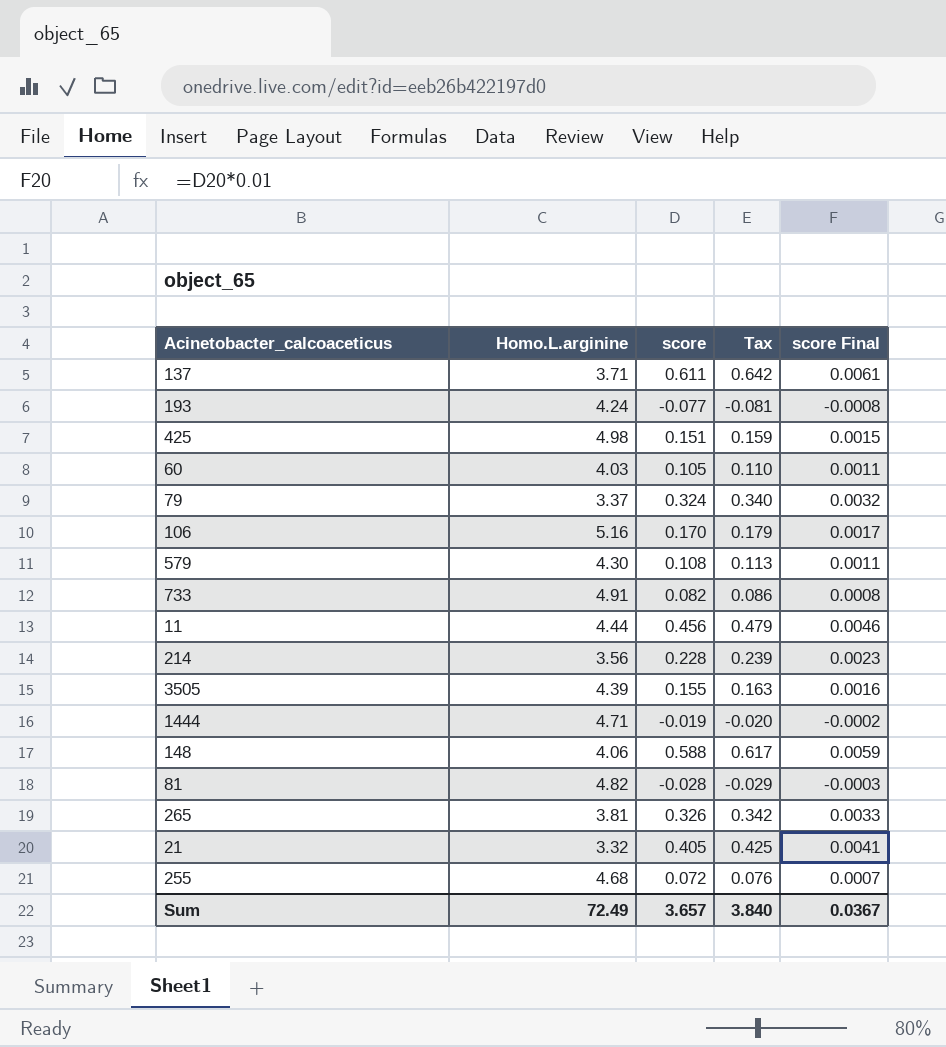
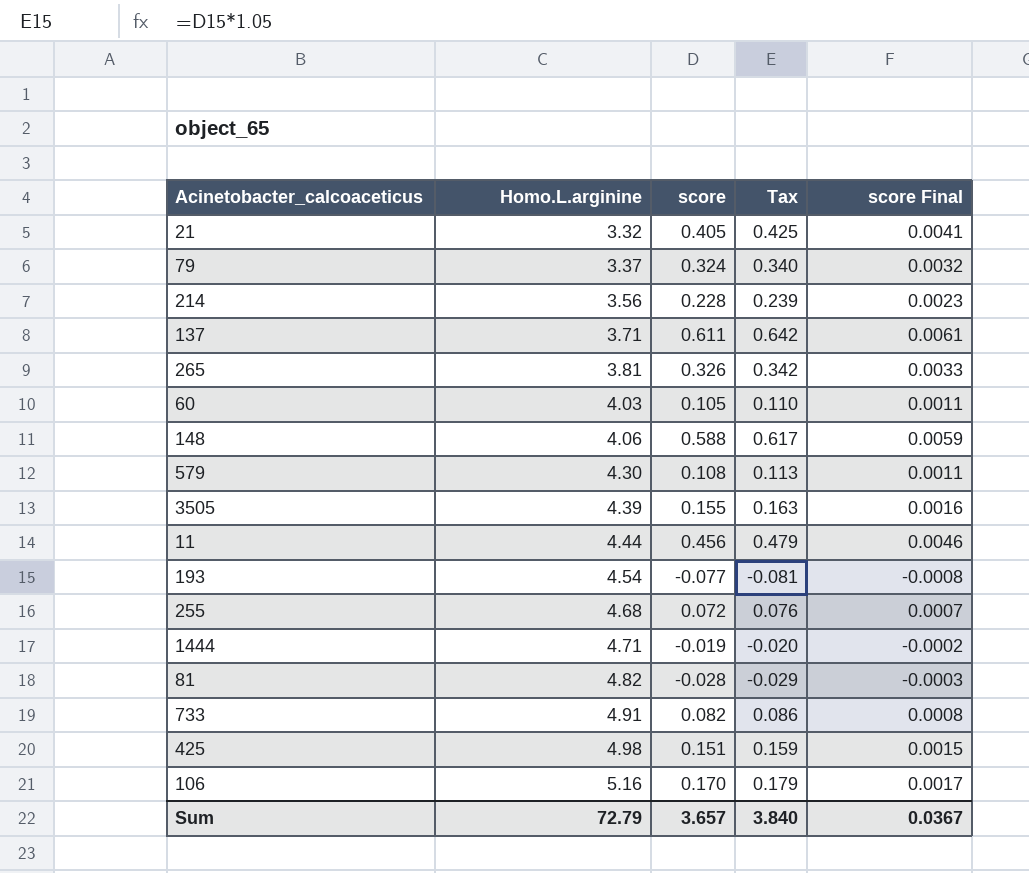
row order: none -> Homo.L.arginine ascending
193 | Homo.L.arginine: 4.24 -> 4.54
Sum | Homo.L.arginine: 72.49 -> 72.79

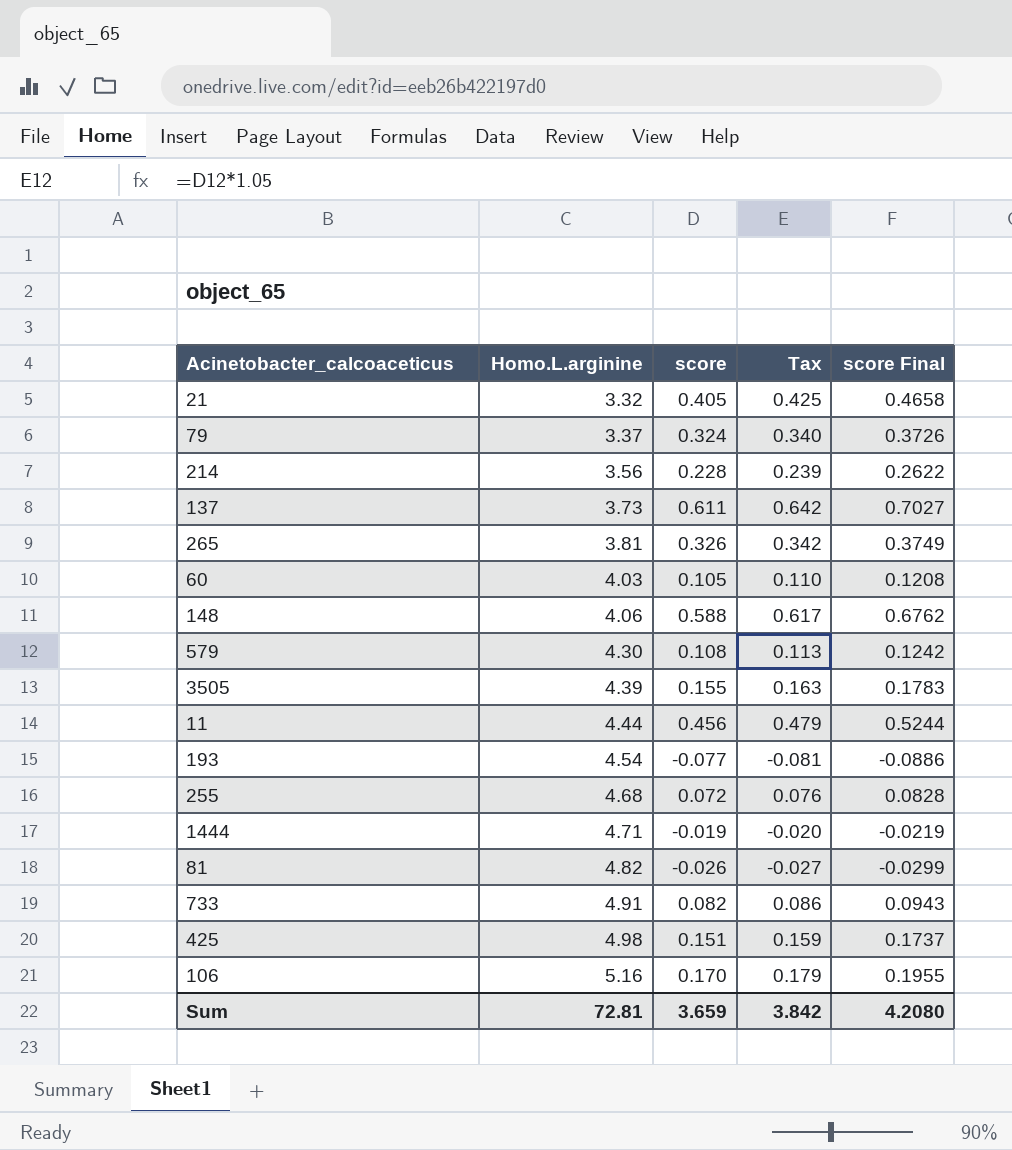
column score Final | formula: [score] * 0.01 -> [score] * 1.15
137 | Homo.L.arginine: 3.71 -> 3.73
81 | score: -0.028 -> -0.026
81 | Tax: -0.029 -> -0.027
Sum | Homo.L.arginine: 72.79 -> 72.81
Sum | score: 3.657 -> 3.659
Sum | Tax: 3.840 -> 3.842
Sum | score Final: 0.0367 -> 4.2080

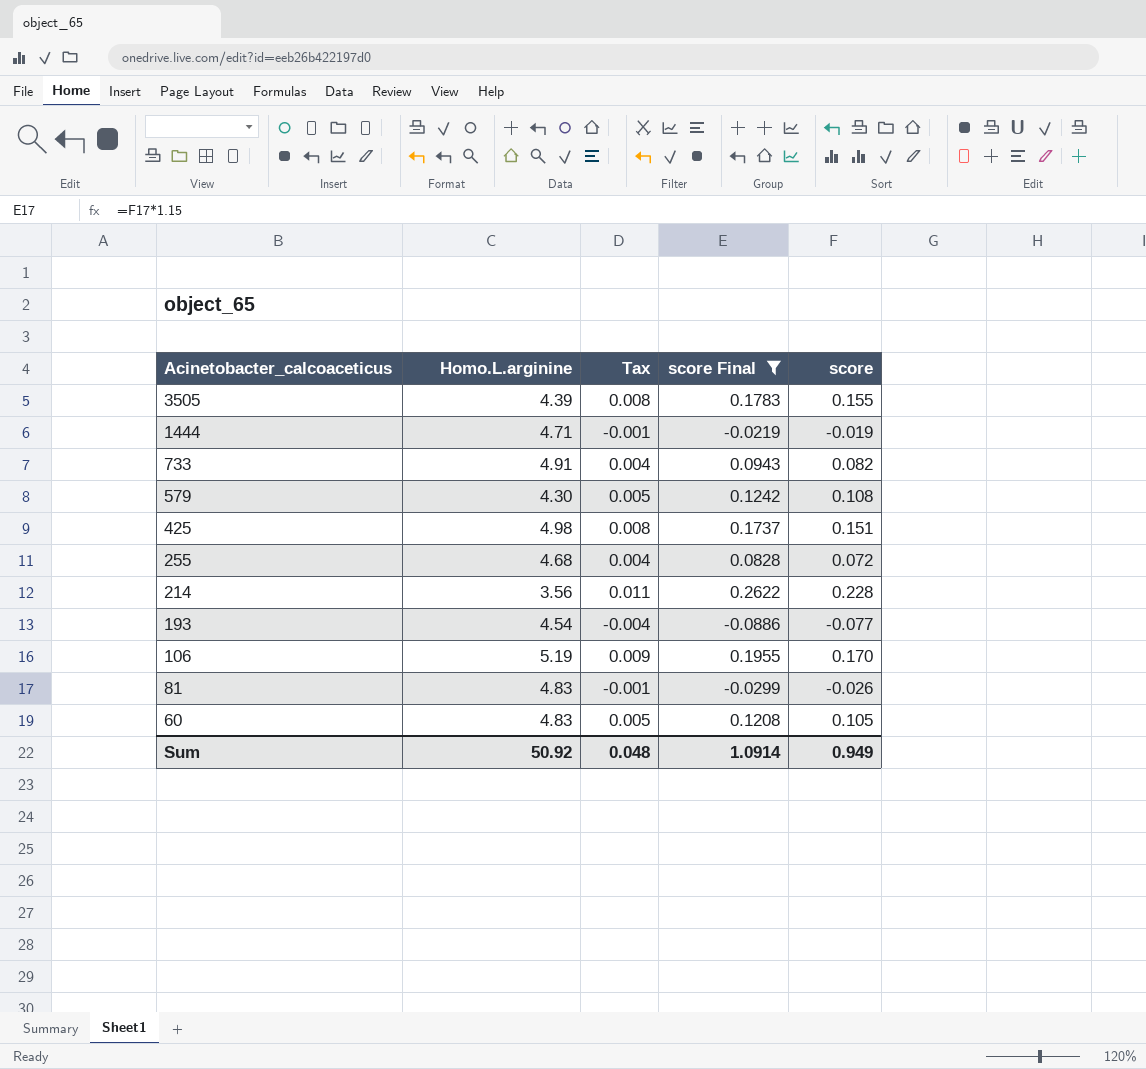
filter: none -> score Final <= 0.2622
row order: Homo.L.arginine ascending -> Acinetobacter_calcoaceticus descending
column Tax | formula: [score] * 1.05 -> [score] * 0.05
column score | position: 3 -> 5
106 | Homo.L.arginine: 5.16 -> 5.19
81 | Homo.L.arginine: 4.82 -> 4.83
60 | Homo.L.arginine: 4.03 -> 4.83
Sum | Homo.L.arginine: 72.81 -> 50.92
Sum | Tax: 3.842 -> 0.048
Sum | score Final: 4.2080 -> 1.0914
Sum | score: 3.659 -> 0.949

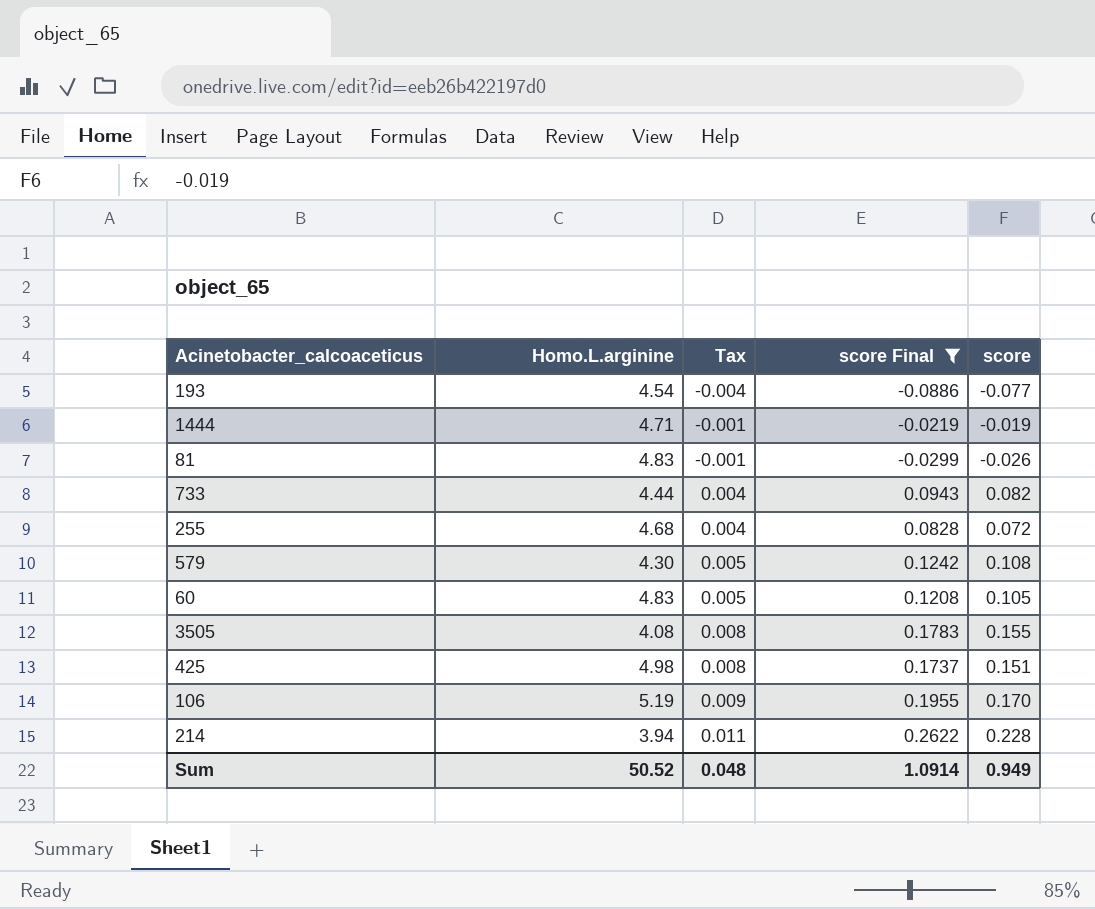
row order: Acinetobacter_calcoaceticus descending -> Tax ascending
733 | Homo.L.arginine: 4.91 -> 4.44
3505 | Homo.L.arginine: 4.39 -> 4.08
214 | Homo.L.arginine: 3.56 -> 3.94
Sum | Homo.L.arginine: 50.92 -> 50.52

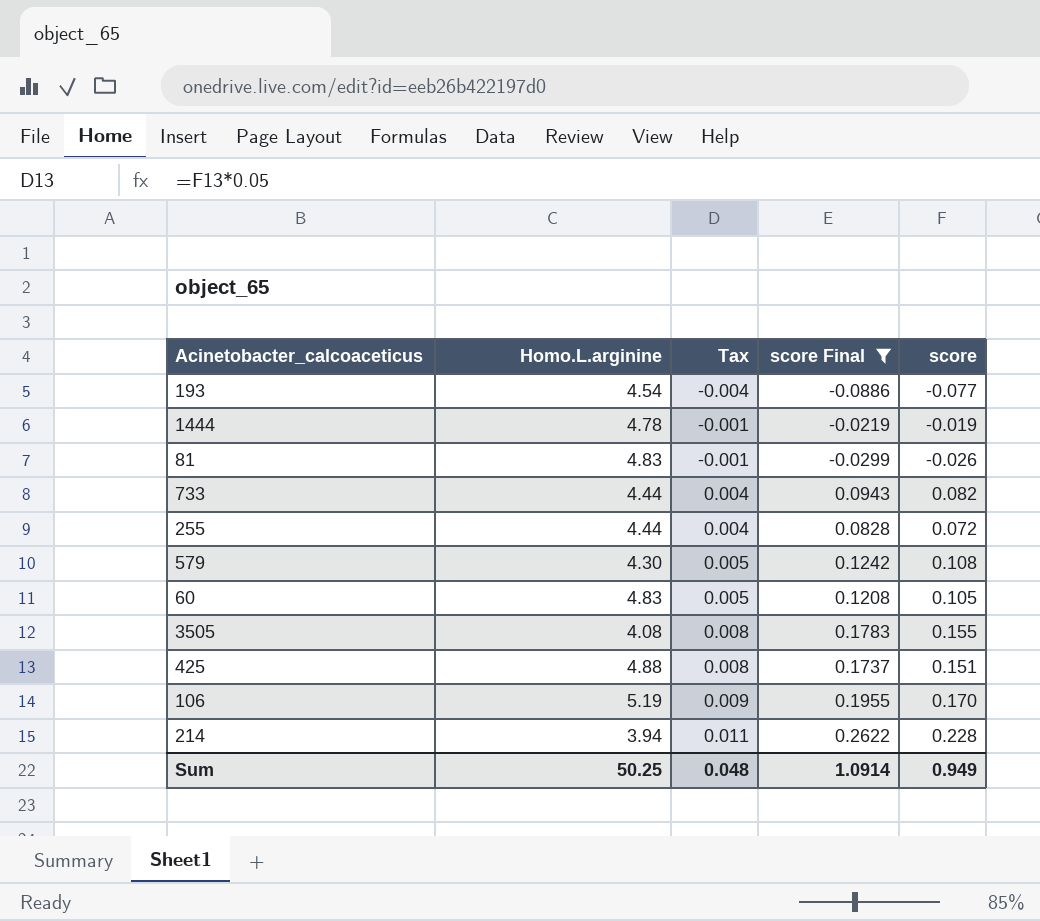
1444 | Homo.L.arginine: 4.71 -> 4.78
255 | Homo.L.arginine: 4.68 -> 4.44
425 | Homo.L.arginine: 4.98 -> 4.88
Sum | Homo.L.arginine: 50.52 -> 50.25

